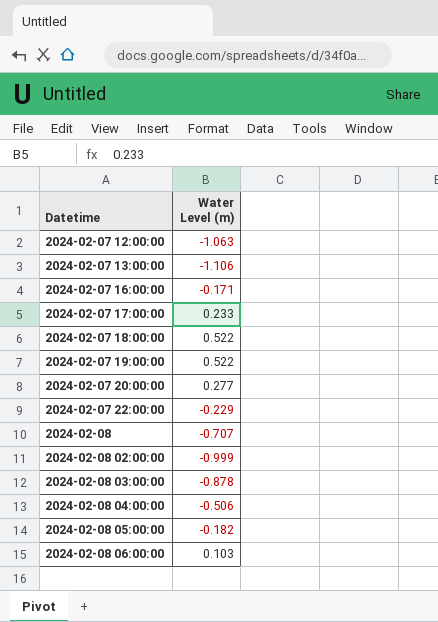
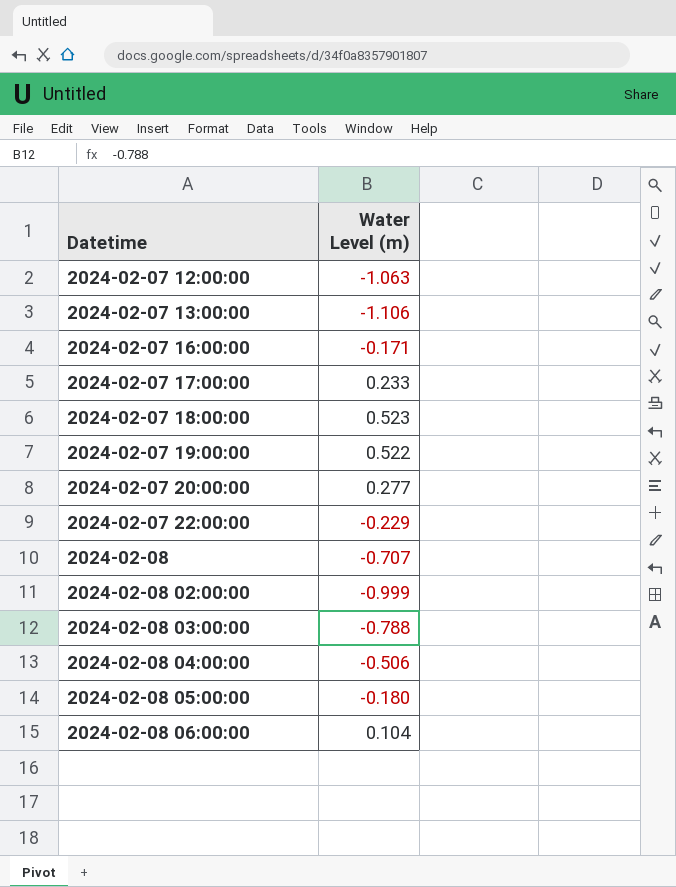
2024-02-07 18:00:00 | Water Level (m): 0.522 -> 0.523
2024-02-08 03:00:00 | Water Level (m): -0.878 -> -0.788
2024-02-08 05:00:00 | Water Level (m): -0.182 -> -0.180
2024-02-08 06:00:00 | Water Level (m): 0.103 -> 0.104

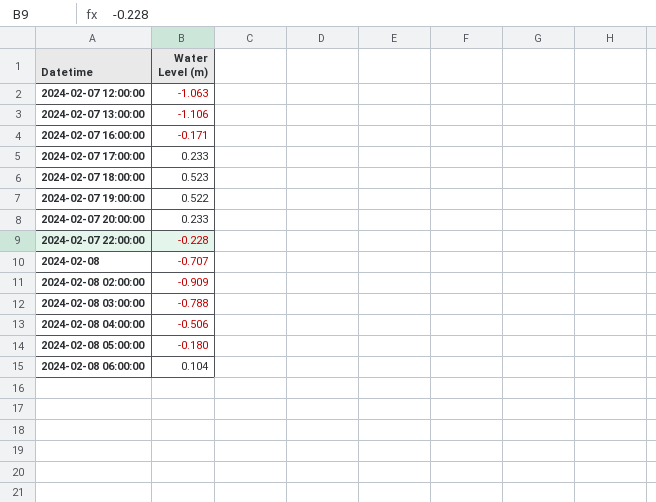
2024-02-07 20:00:00 | Water Level (m): 0.277 -> 0.233
2024-02-07 22:00:00 | Water Level (m): -0.229 -> -0.228
2024-02-08 02:00:00 | Water Level (m): -0.999 -> -0.909

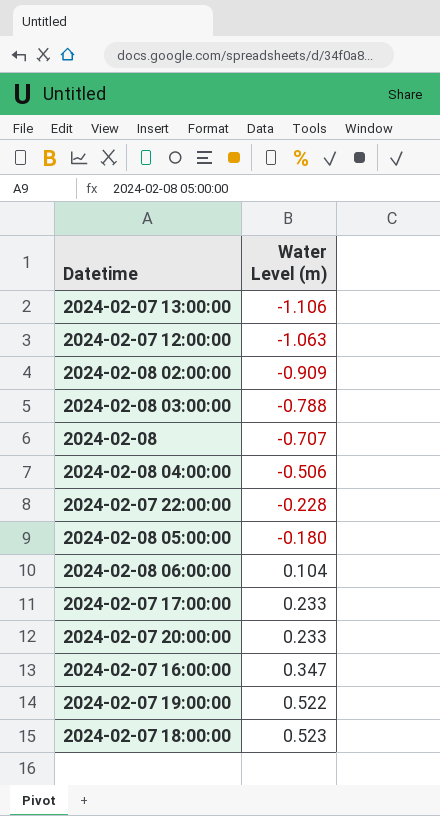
row order: Datetime ascending -> Water Level (m) ascending
2024-02-07 16:00:00 | Water Level (m): -0.171 -> 0.347

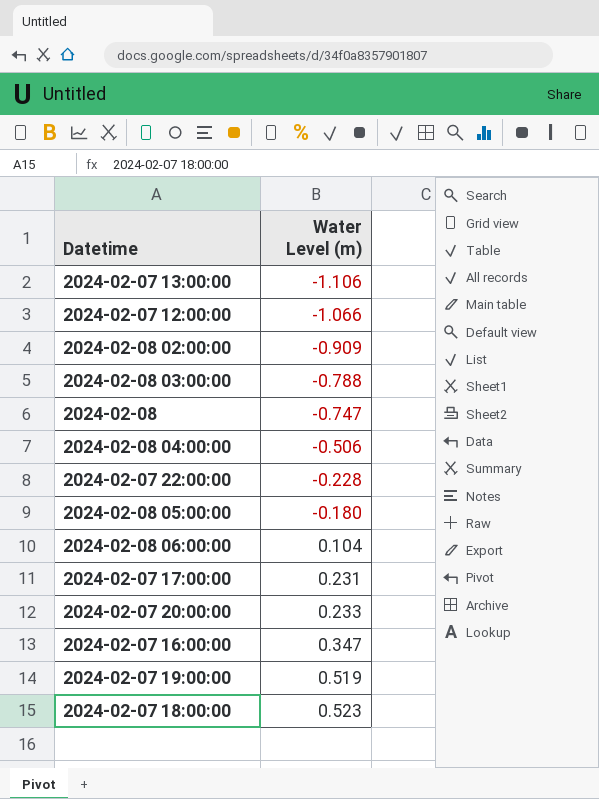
2024-02-07 12:00:00 | Water Level (m): -1.063 -> -1.066
2024-02-08 | Water Level (m): -0.707 -> -0.747
2024-02-07 17:00:00 | Water Level (m): 0.233 -> 0.231
2024-02-07 19:00:00 | Water Level (m): 0.522 -> 0.519

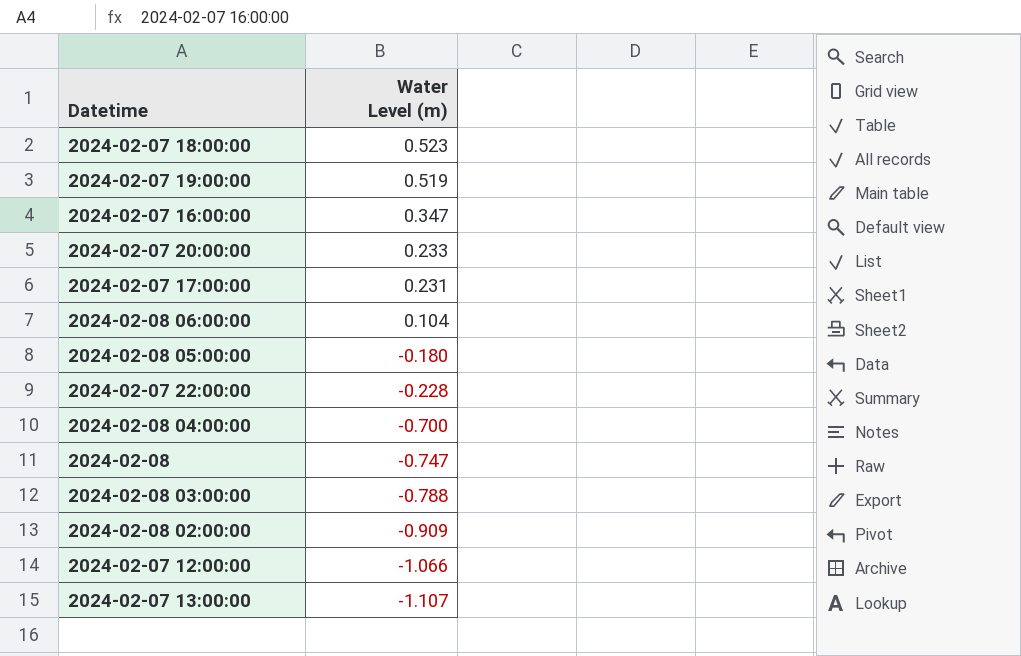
row order: Water Level (m) ascending -> Water Level (m) descending
2024-02-08 04:00:00 | Water Level (m): -0.506 -> -0.700
2024-02-07 13:00:00 | Water Level (m): -1.106 -> -1.107

